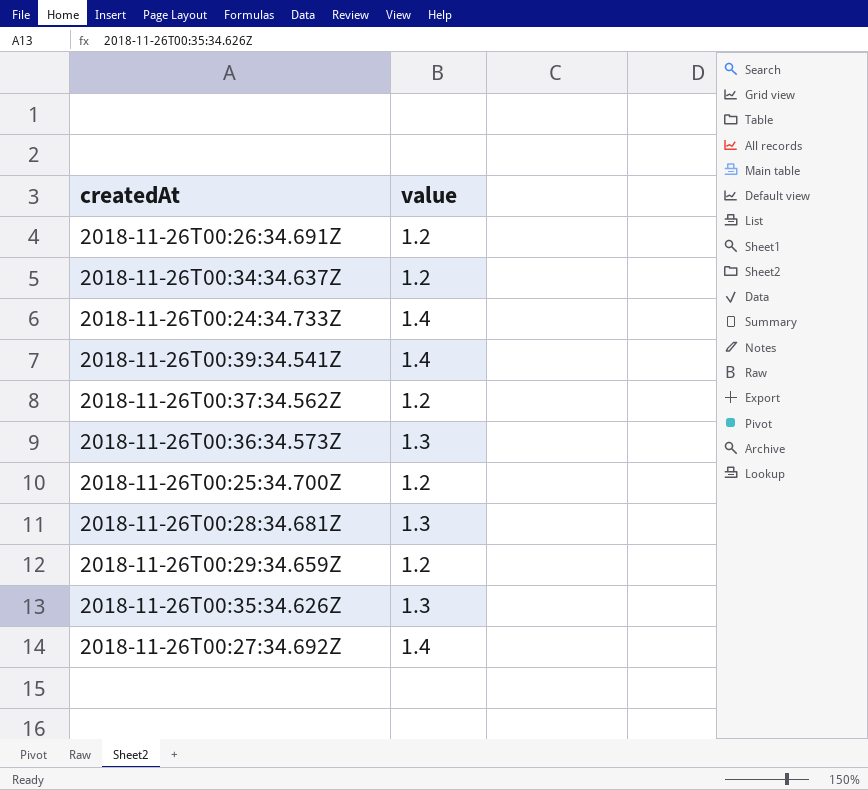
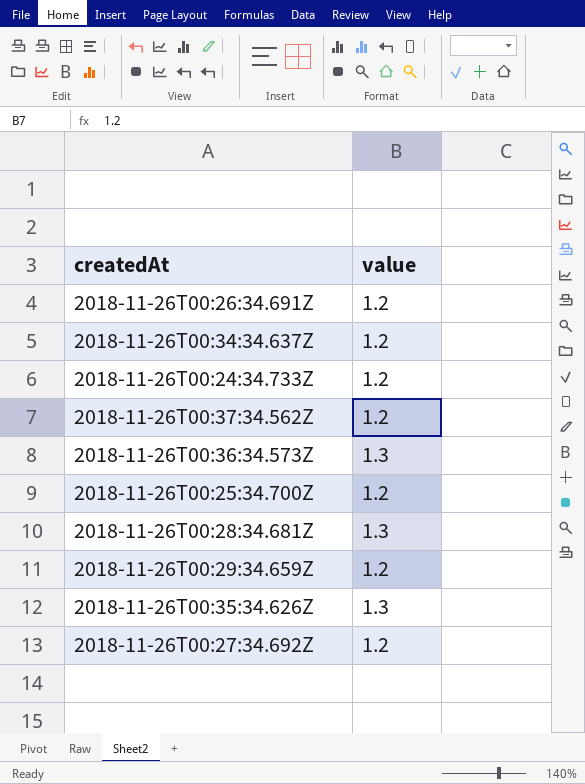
row 2018-11-26T00:39:34.541Z: 1.4 -> none
2018-11-26T00:24:34.733Z | value: 1.4 -> 1.2
2018-11-26T00:27:34.692Z | value: 1.4 -> 1.2

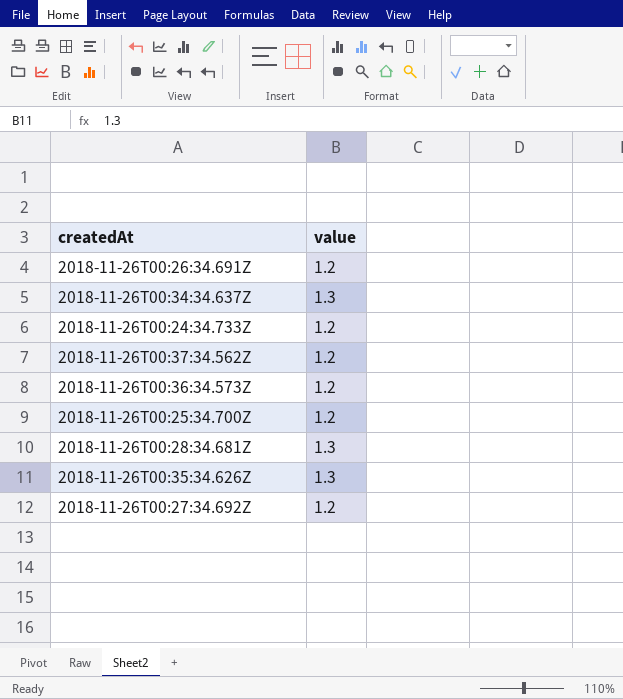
row 2018-11-26T00:29:34.659Z: 1.2 -> none
2018-11-26T00:34:34.637Z | value: 1.2 -> 1.3
2018-11-26T00:36:34.573Z | value: 1.3 -> 1.2

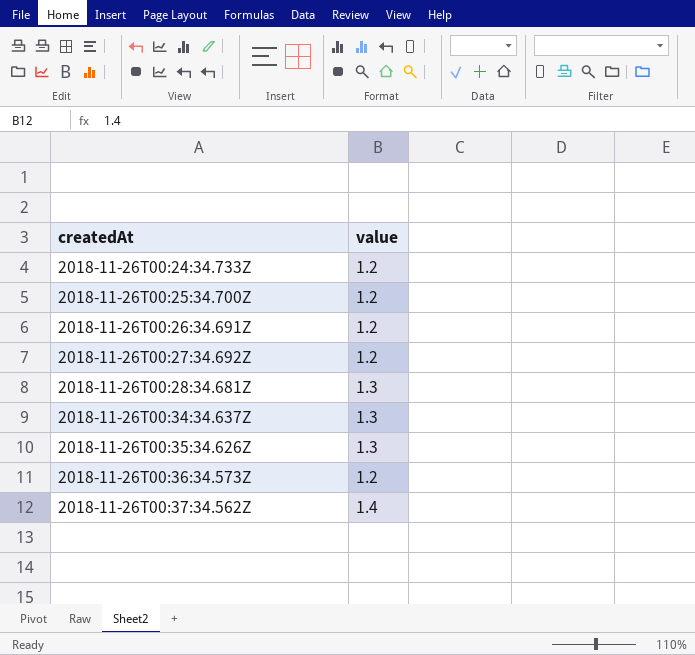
row order: none -> createdAt ascending
2018-11-26T00:37:34.562Z | value: 1.2 -> 1.4

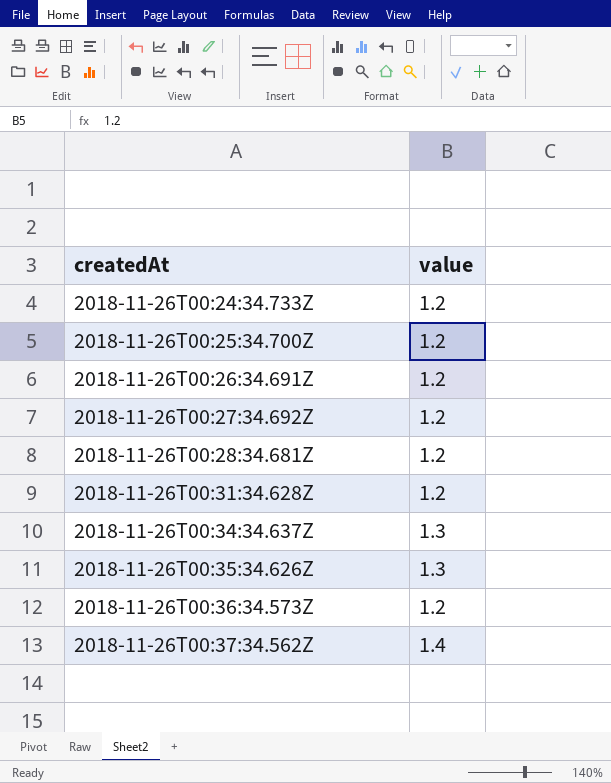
2018-11-26T00:28:34.681Z | value: 1.3 -> 1.2
row 2018-11-26T00:31:34.628Z: none -> 1.2

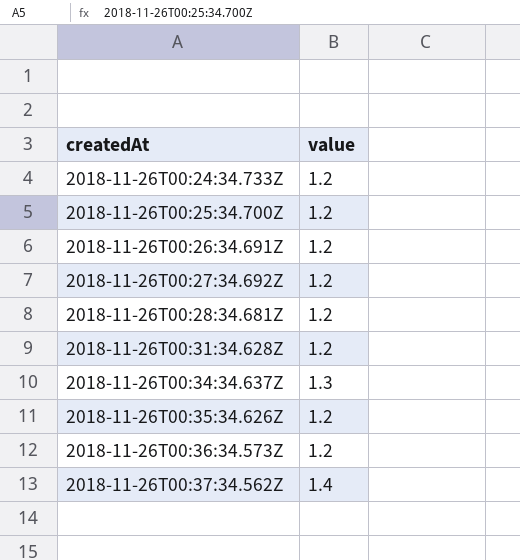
2018-11-26T00:35:34.626Z | value: 1.3 -> 1.2

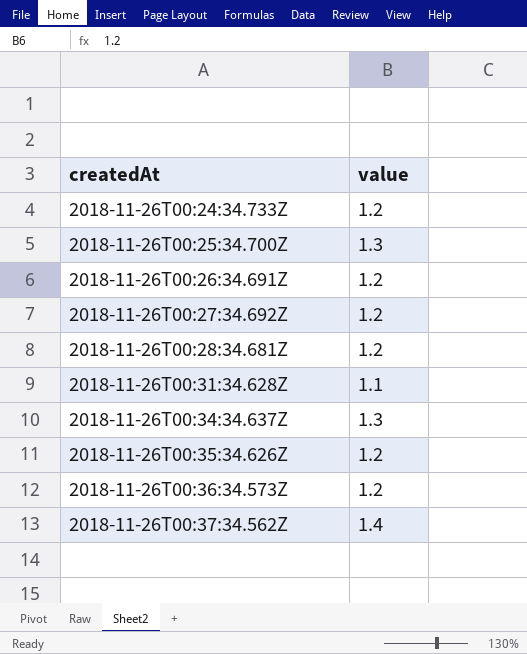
2018-11-26T00:25:34.700Z | value: 1.2 -> 1.3
2018-11-26T00:31:34.628Z | value: 1.2 -> 1.1

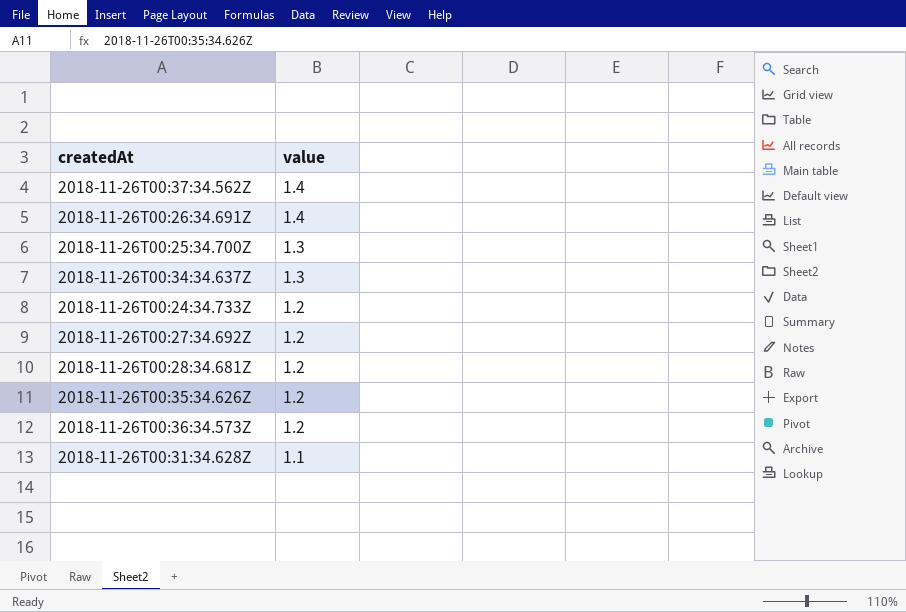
row order: createdAt ascending -> value descending
2018-11-26T00:26:34.691Z | value: 1.2 -> 1.4

